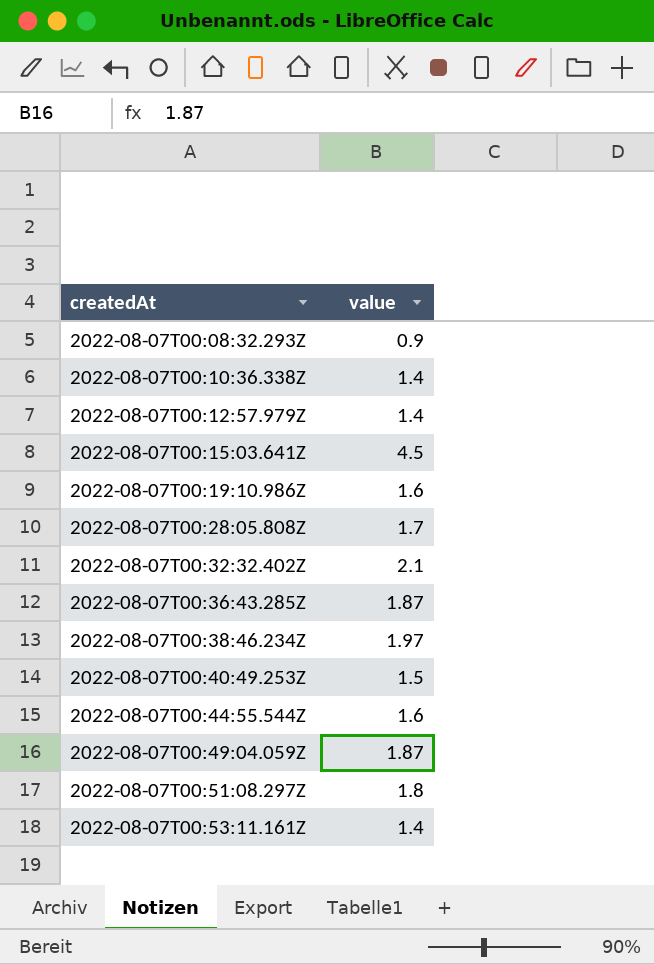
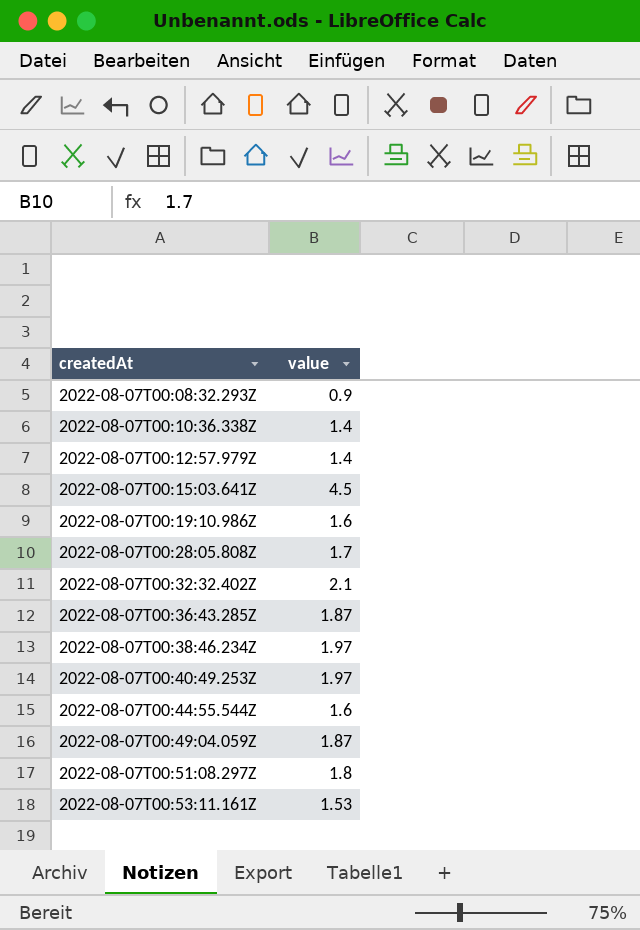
2022-08-07T00:40:49.253Z | value: 1.5 -> 1.97
2022-08-07T00:53:11.161Z | value: 1.4 -> 1.53

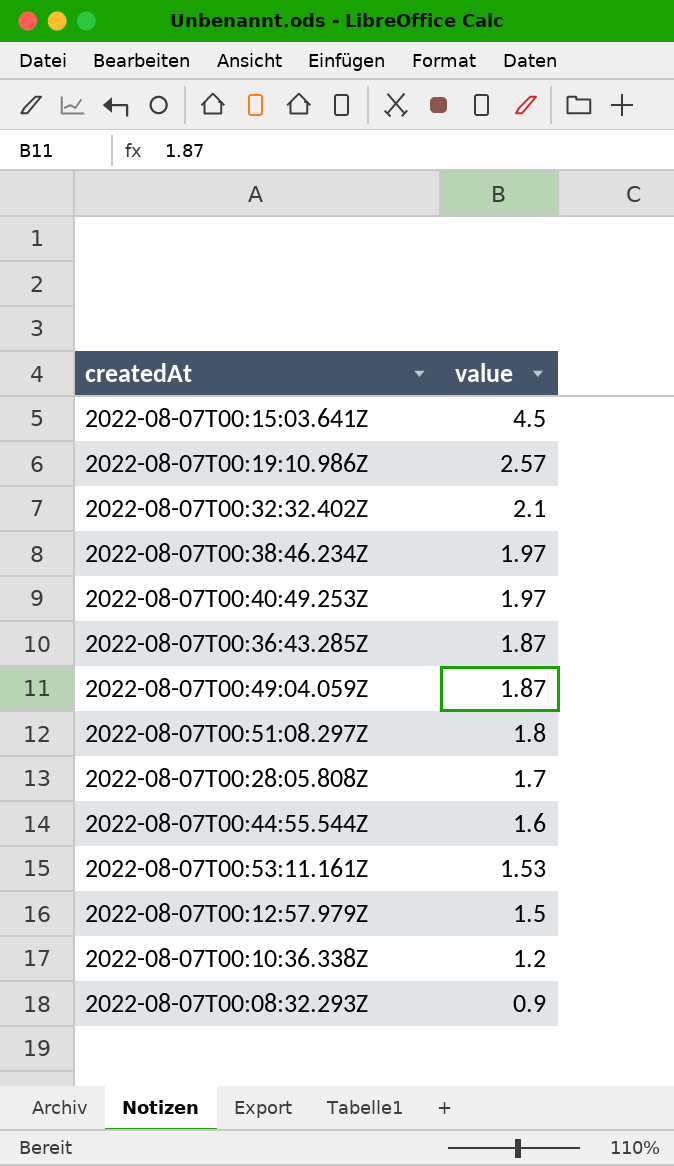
row order: createdAt ascending -> value descending
2022-08-07T00:19:10.986Z | value: 1.6 -> 2.57
2022-08-07T00:12:57.979Z | value: 1.4 -> 1.5
2022-08-07T00:10:36.338Z | value: 1.4 -> 1.2

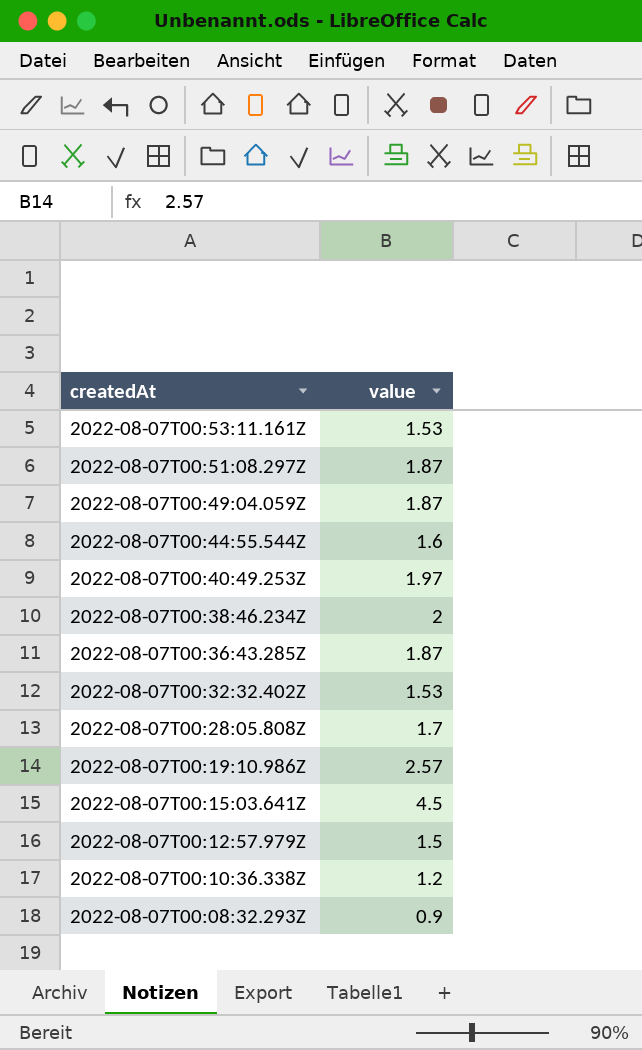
row order: value descending -> createdAt descending
2022-08-07T00:51:08.297Z | value: 1.8 -> 1.87
2022-08-07T00:38:46.234Z | value: 1.97 -> 2
2022-08-07T00:32:32.402Z | value: 2.1 -> 1.53

